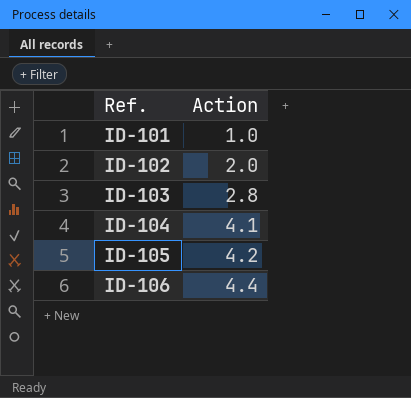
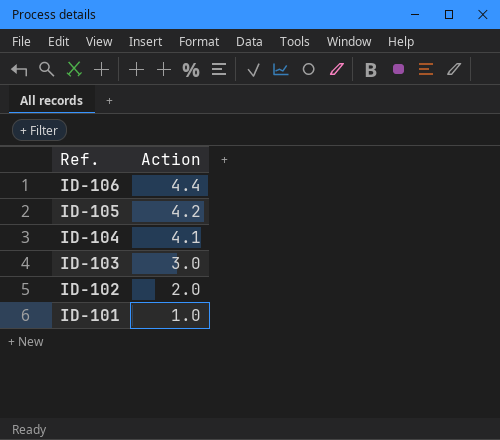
row order: Ref. ascending -> Ref. descending
ID-103 | Action: 2.8 -> 3.0

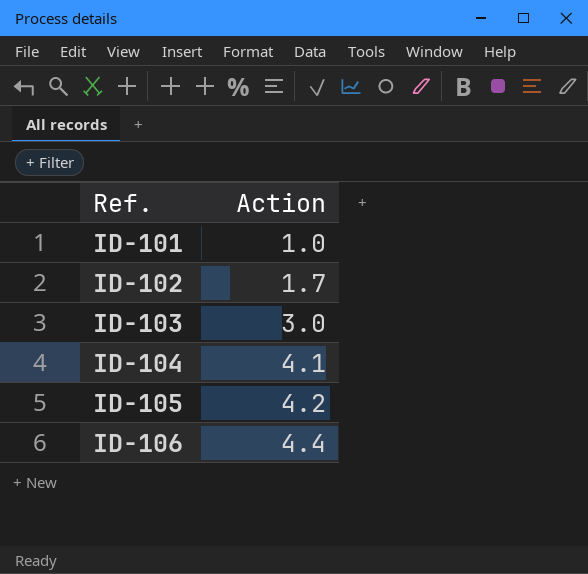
row order: Ref. descending -> Ref. ascending
ID-102 | Action: 2.0 -> 1.7

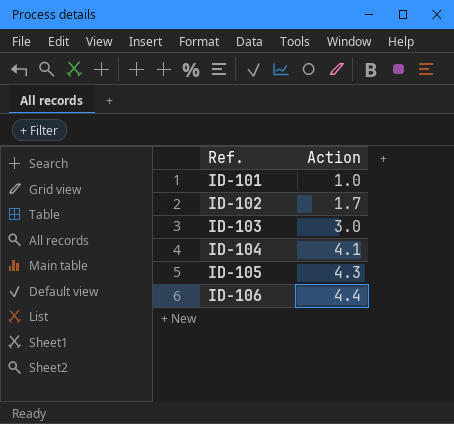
ID-105 | Action: 4.2 -> 4.3

